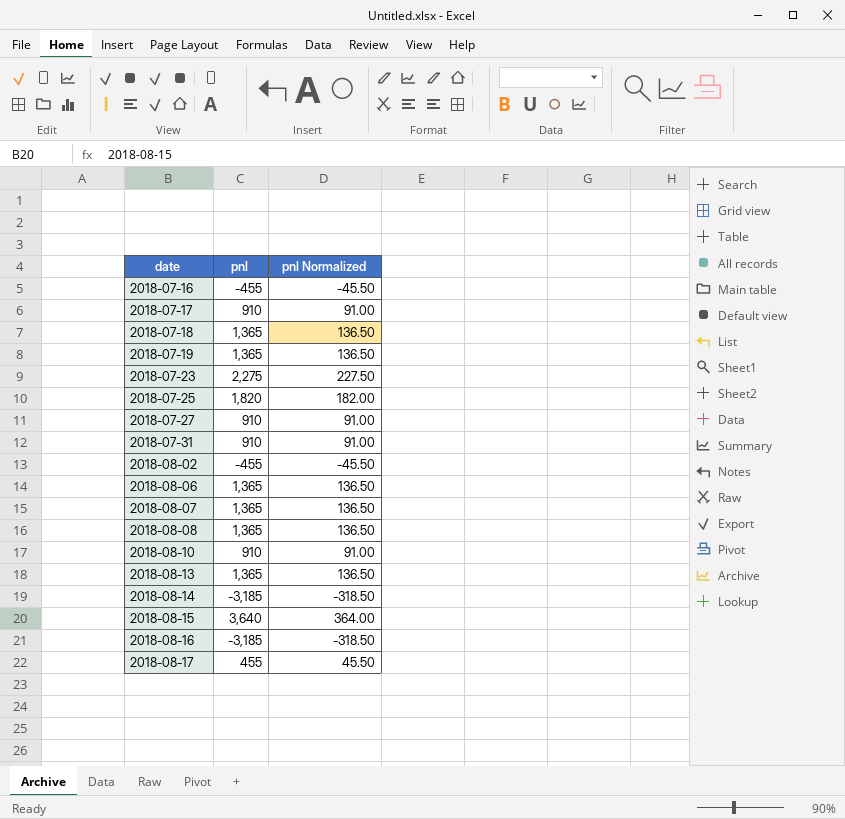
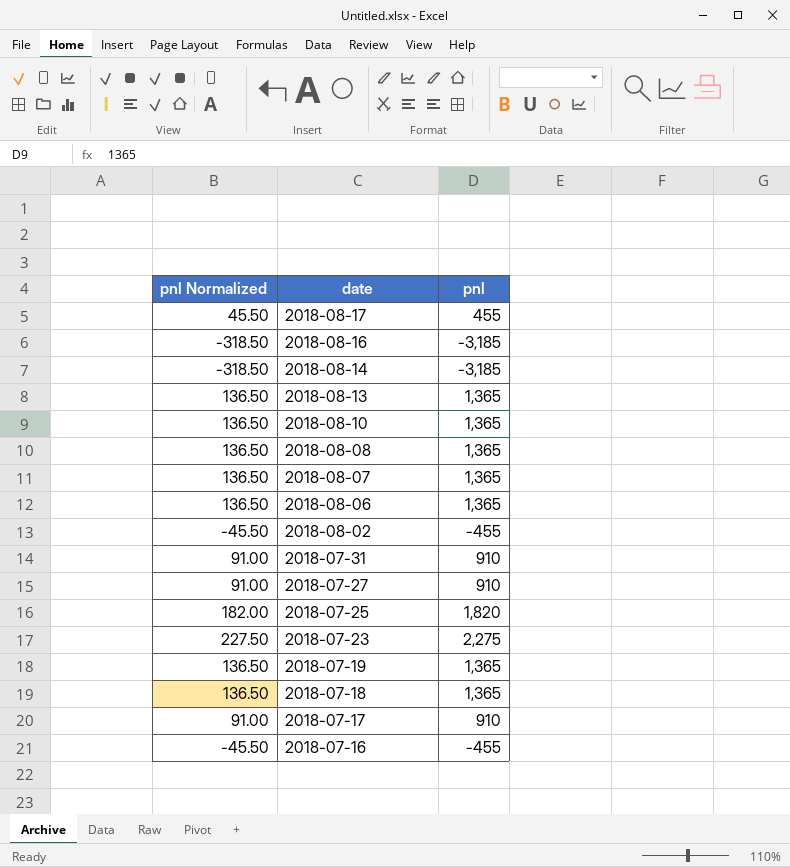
row order: date ascending -> date descending
column pnl Normalized | position: 3 -> 1
row 2018-08-15: 3,640 | 364.00 -> none
2018-08-10 | pnl Normalized: 91.00 -> 136.50
2018-08-10 | pnl: 910 -> 1,365

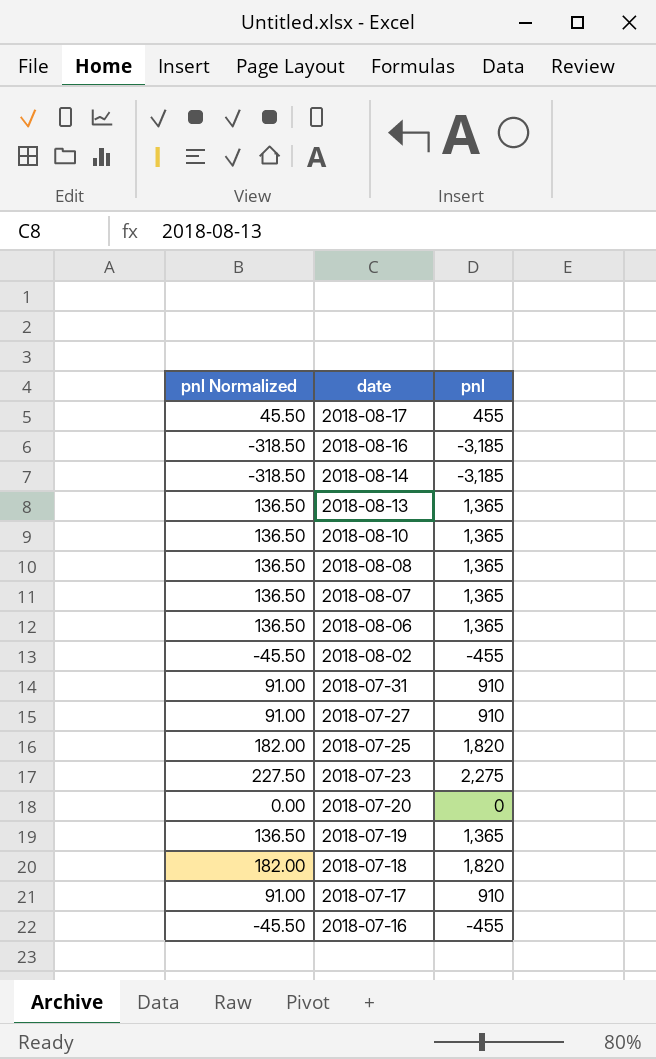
row 2018-07-20: none -> 0.00 | 0
2018-07-18 | pnl Normalized: 136.50 -> 182.00
2018-07-18 | pnl: 1,365 -> 1,820

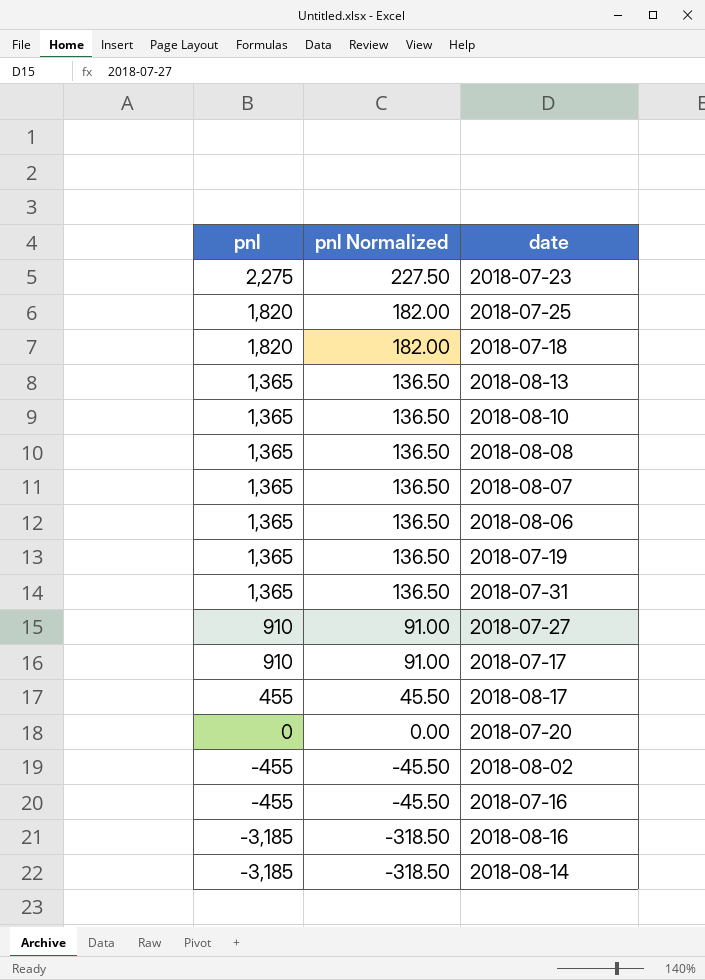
row order: date descending -> pnl descending
column pnl | position: 3 -> 1
2018-07-31 | pnl: 910 -> 1,365
2018-07-31 | pnl Normalized: 91.00 -> 136.50

